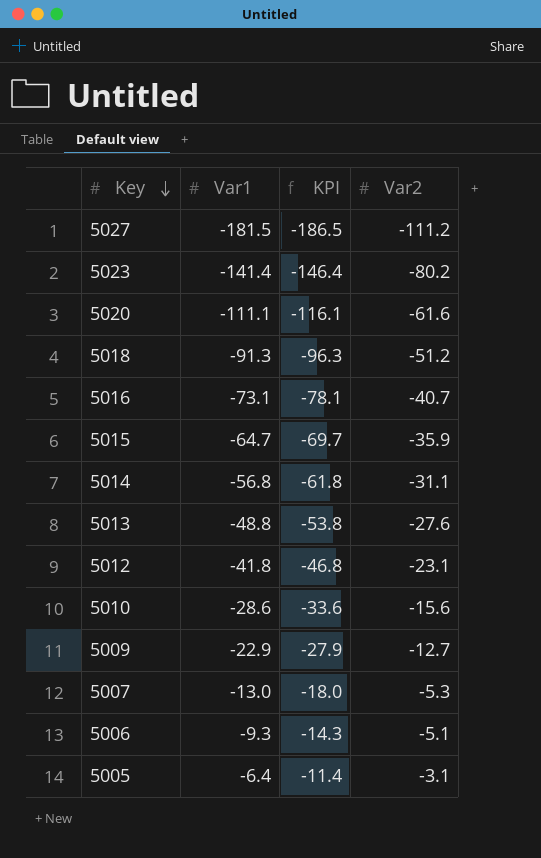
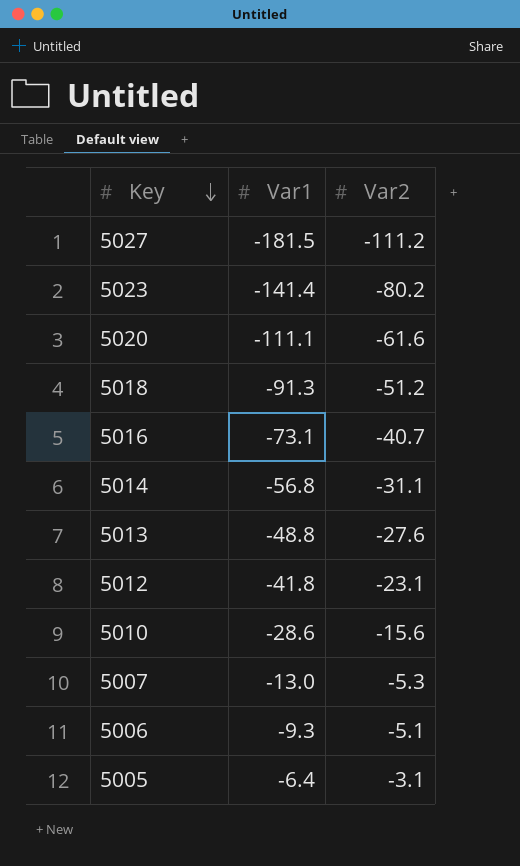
column KPI | formula: [Var1] - 5 -> none
row 5015: -64.7 | -69.7 | -35.9 -> none
row 5009: -22.9 | -27.9 | -12.7 -> none

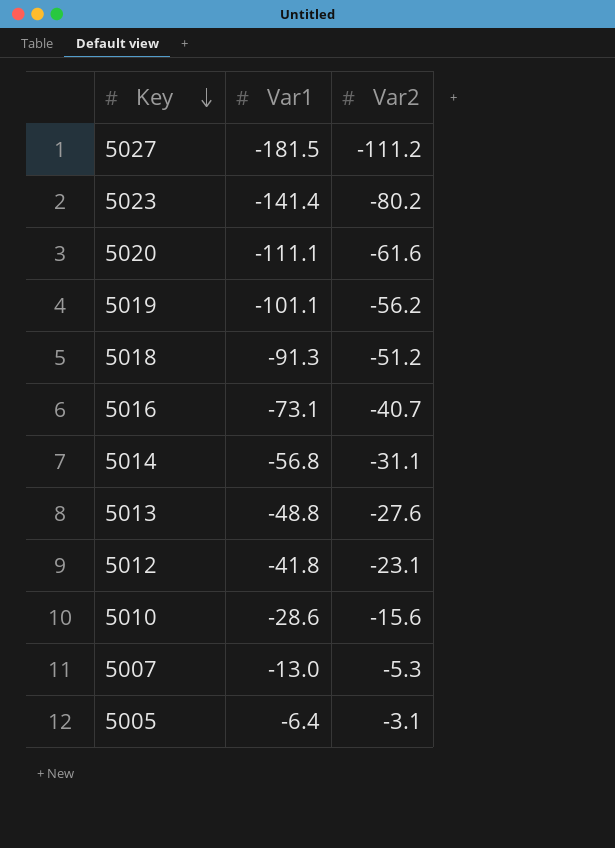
row 5006: -9.3 | -5.1 -> none
row 5019: none -> -101.1 | -56.2

